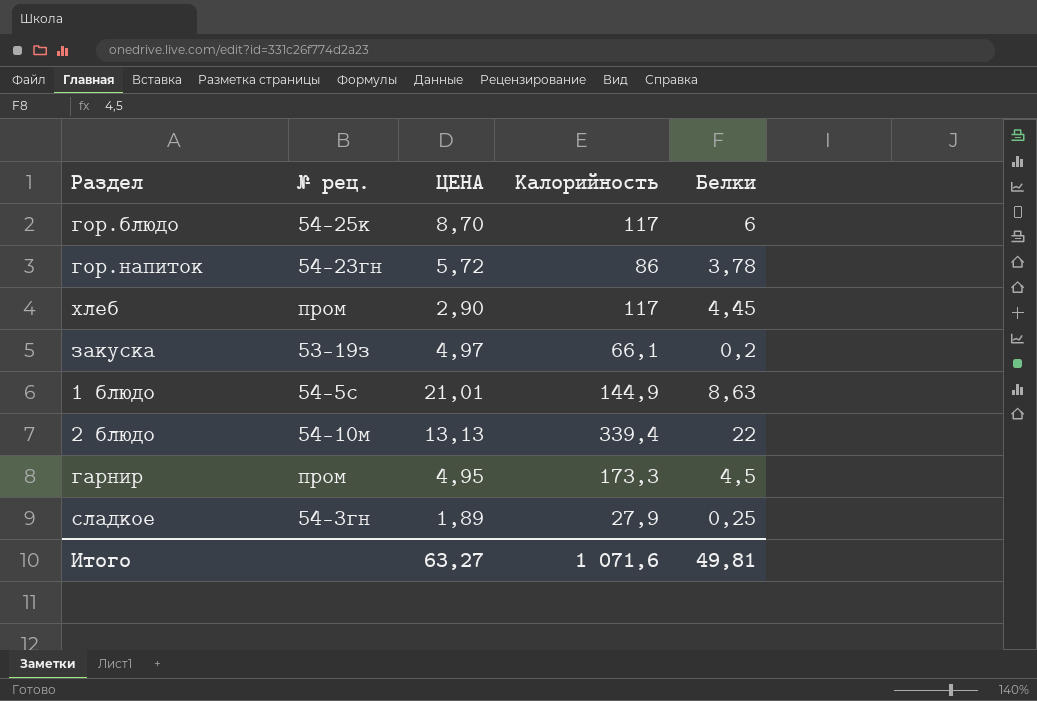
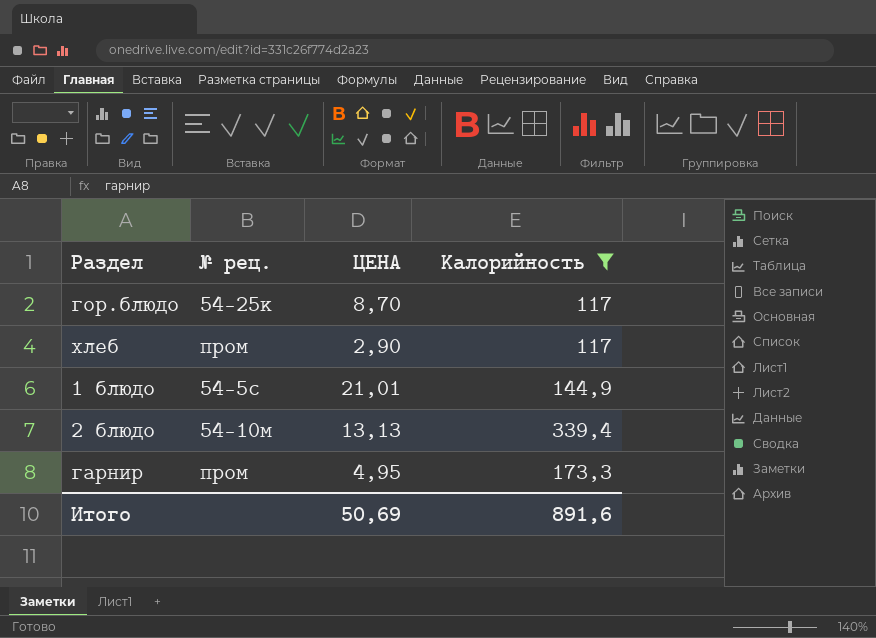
filter: none -> Калорийность >= 117
column Белки | position: 5 -> none
Итого | ЦЕНА: 63,27 -> 50,69
Итого | Калорийность: 1 071,6 -> 891,6

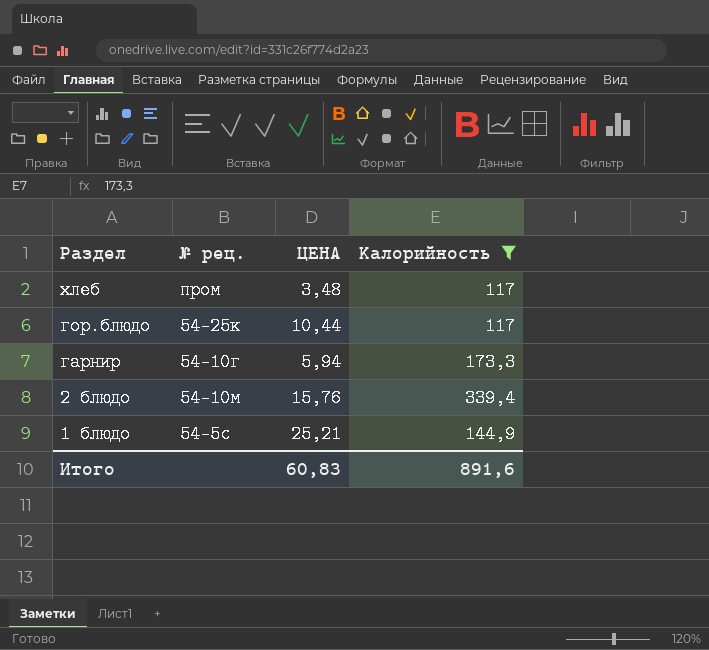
row order: none -> Раздел descending
хлеб | ЦЕНА: 2,90 -> 3,48
гор.блюдо | ЦЕНА: 8,70 -> 10,44
гарнир | № рец.: пром -> 54-10г
гарнир | ЦЕНА: 4,95 -> 5,94
2 блюдо | ЦЕНА: 13,13 -> 15,76
1 блюдо | ЦЕНА: 21,01 -> 25,21
Итого | ЦЕНА: 50,69 -> 60,83

